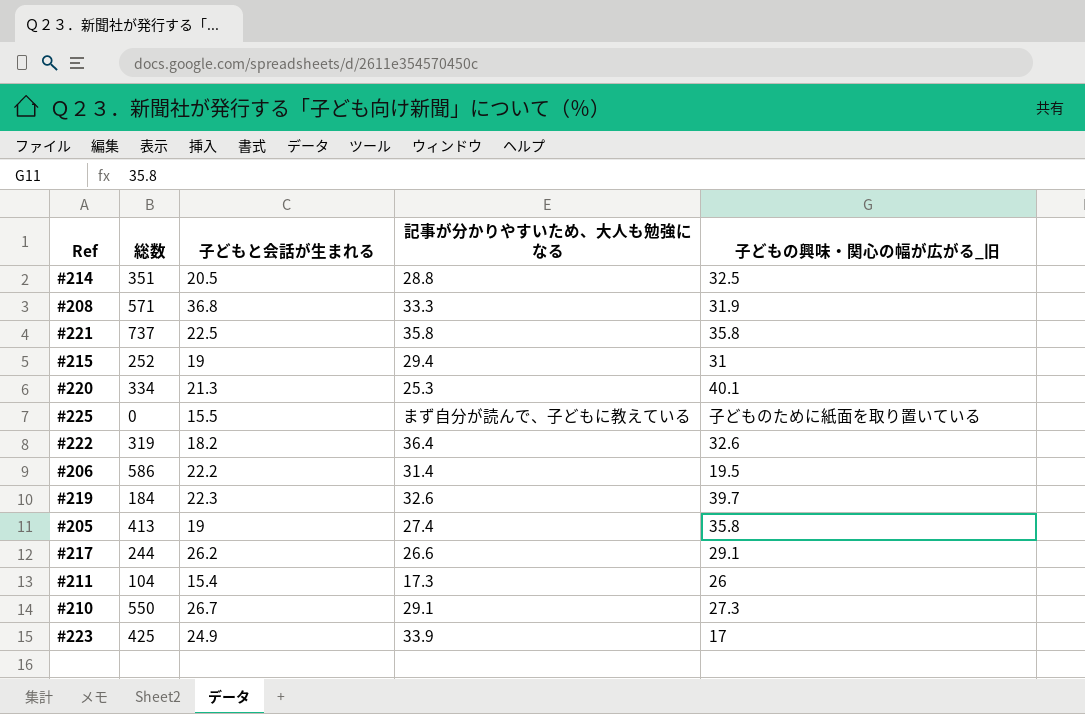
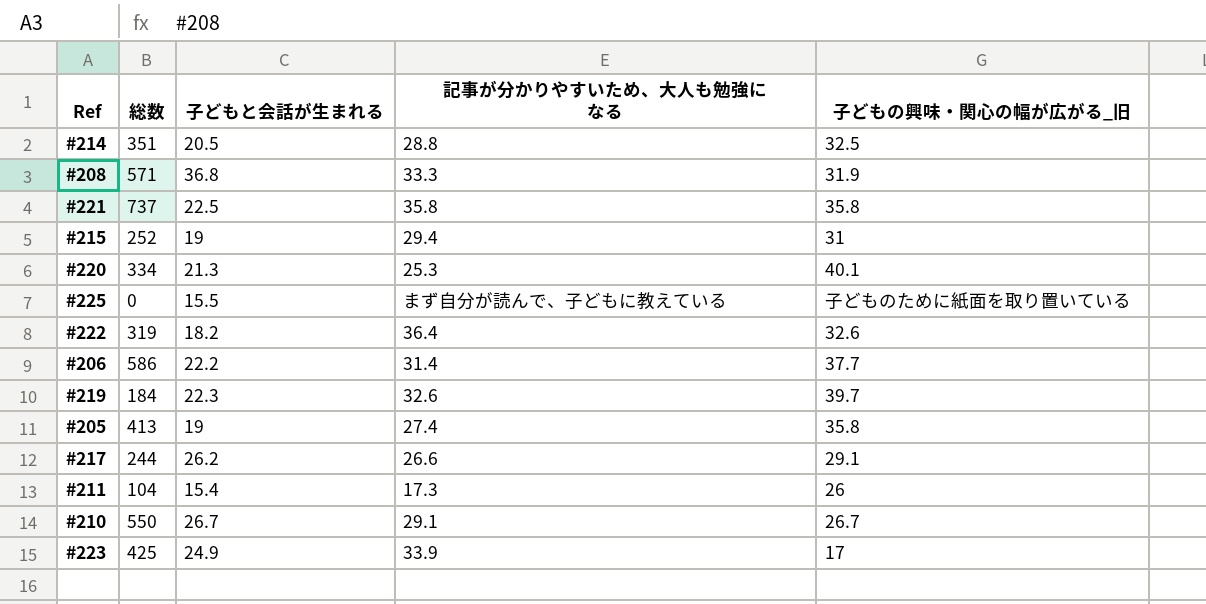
#206 | 子どもの興味・関心の幅が広がる_旧: 19.5 -> 37.7
#210 | 子どもの興味・関心の幅が広がる_旧: 27.3 -> 26.7

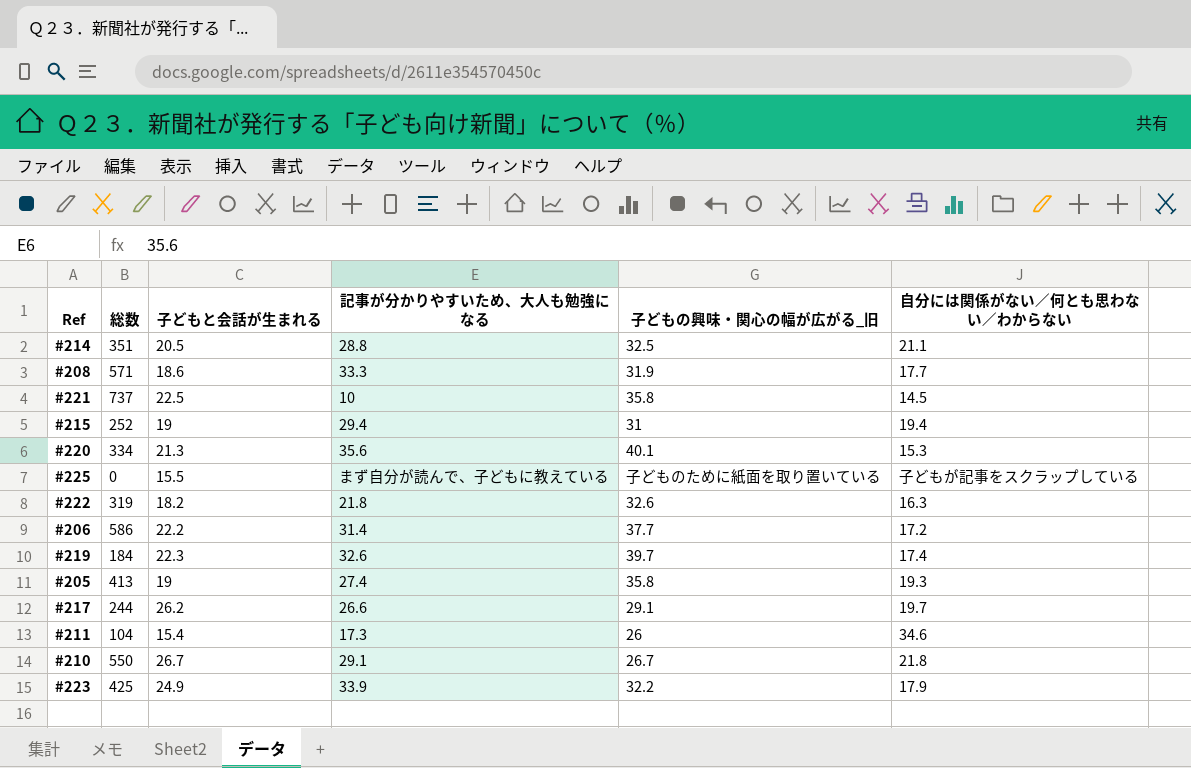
column 自分には関係がない／何とも思わない／わからない | position: none -> 6
#208 | 子どもと会話が生まれる: 36.8 -> 18.6
#221 | 記事が分かりやすいため、大人も勉強になる: 35.8 -> 10
#220 | 記事が分かりやすいため、大人も勉強になる: 25.3 -> 35.6
#222 | 記事が分かりやすいため、大人も勉強になる: 36.4 -> 21.8
#223 | 子どもの興味・関心の幅が広がる_旧: 17 -> 32.2

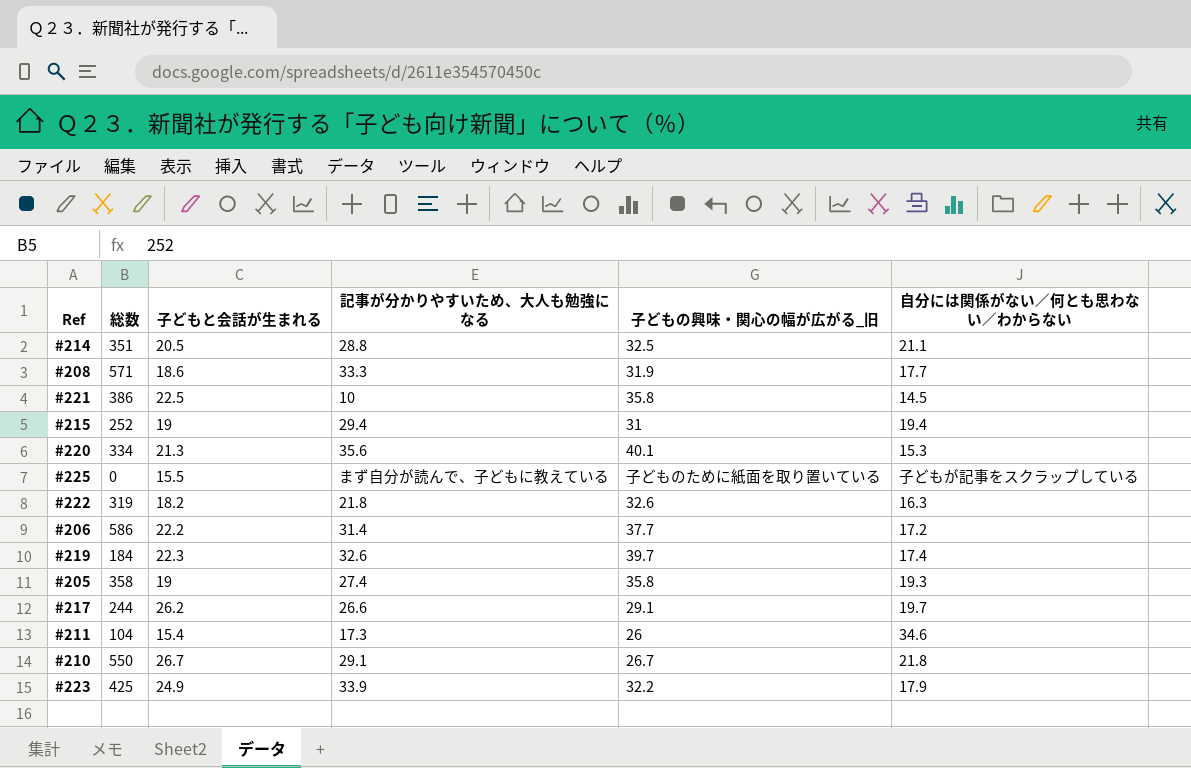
#221 | 総数: 737 -> 386
#205 | 総数: 413 -> 358

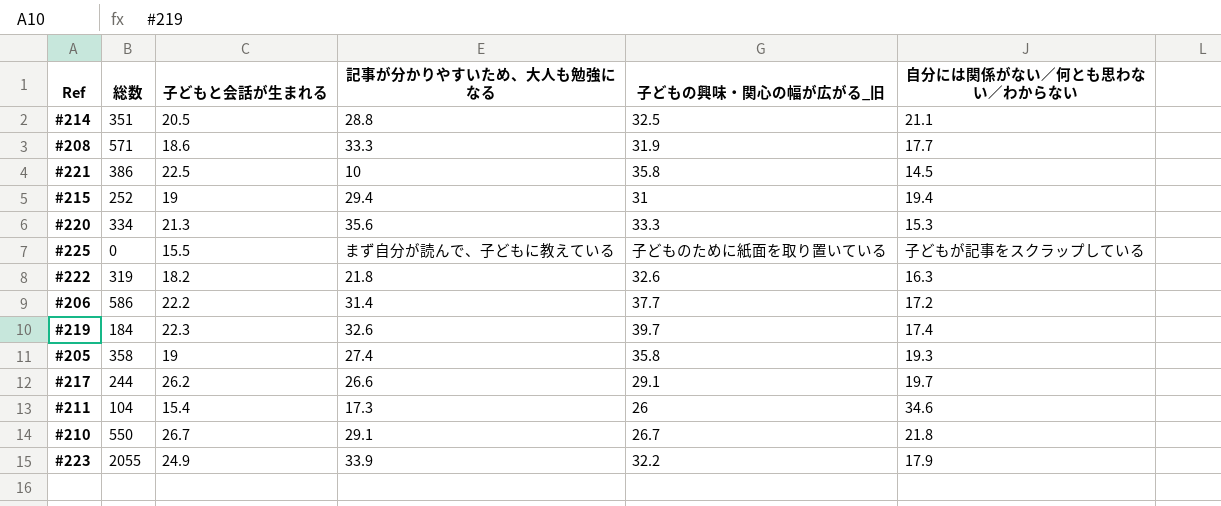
#220 | 子どもの興味・関心の幅が広がる_旧: 40.1 -> 33.3
#223 | 総数: 425 -> 2055

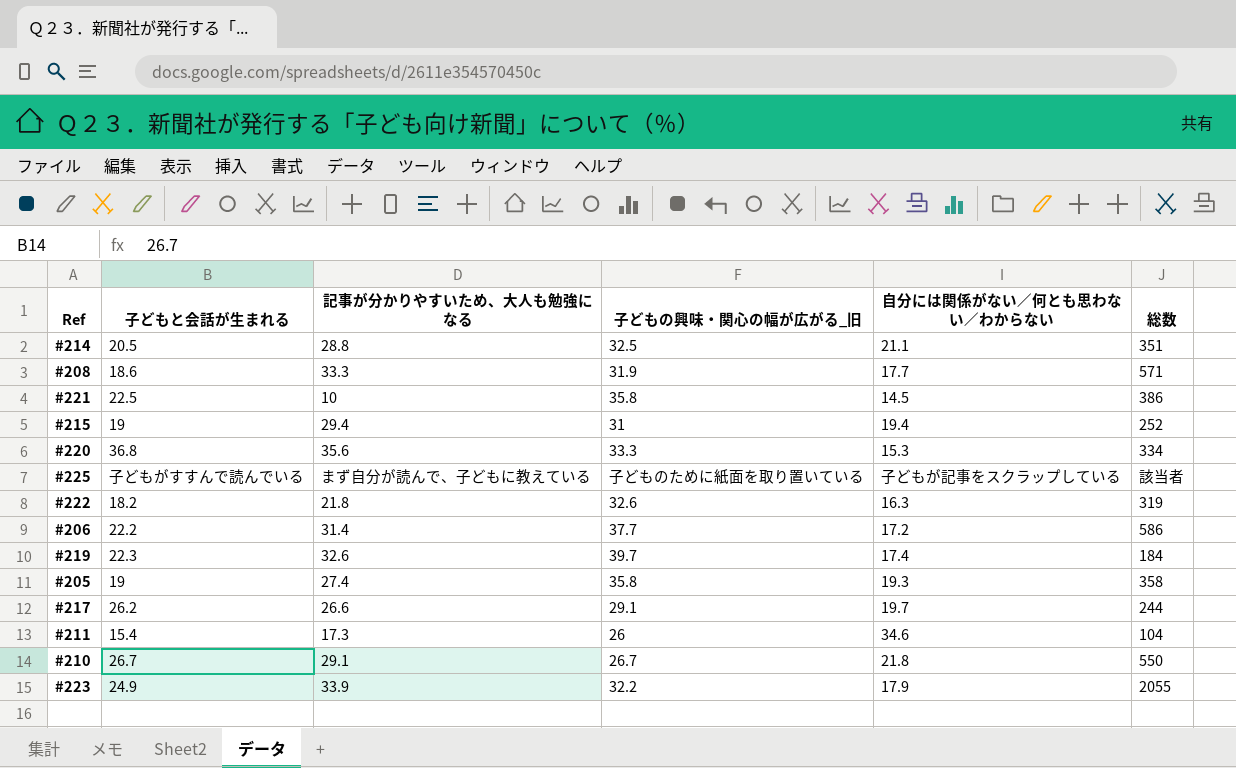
column 総数 | position: 2 -> 6
#220 | 子どもと会話が生まれる: 21.3 -> 36.8
#225 | 子どもと会話が生まれる: 15.5 -> 子どもがすすんで読んでいる
#225 | 総数: 0 -> 該当者

